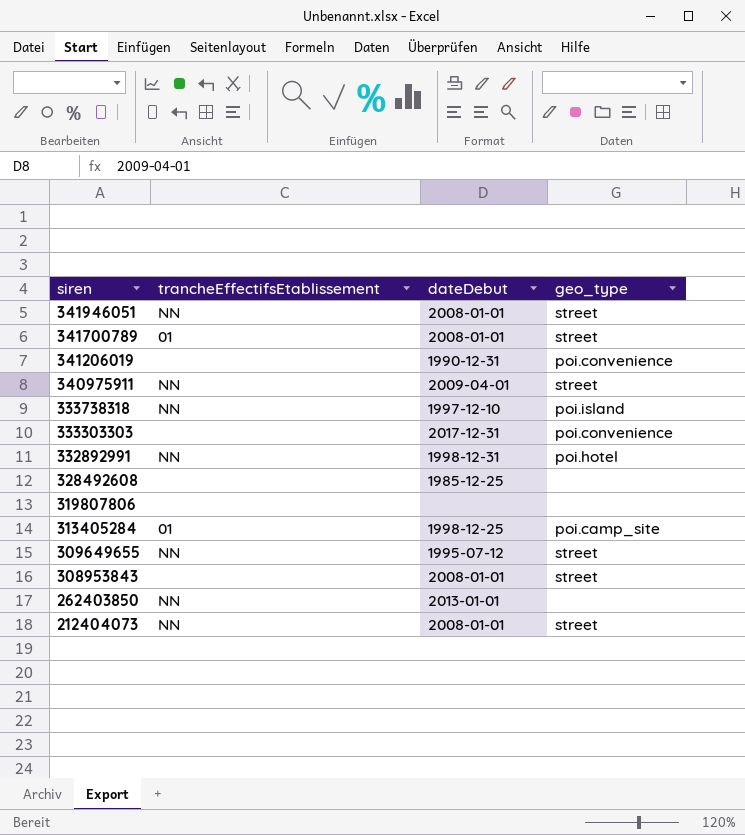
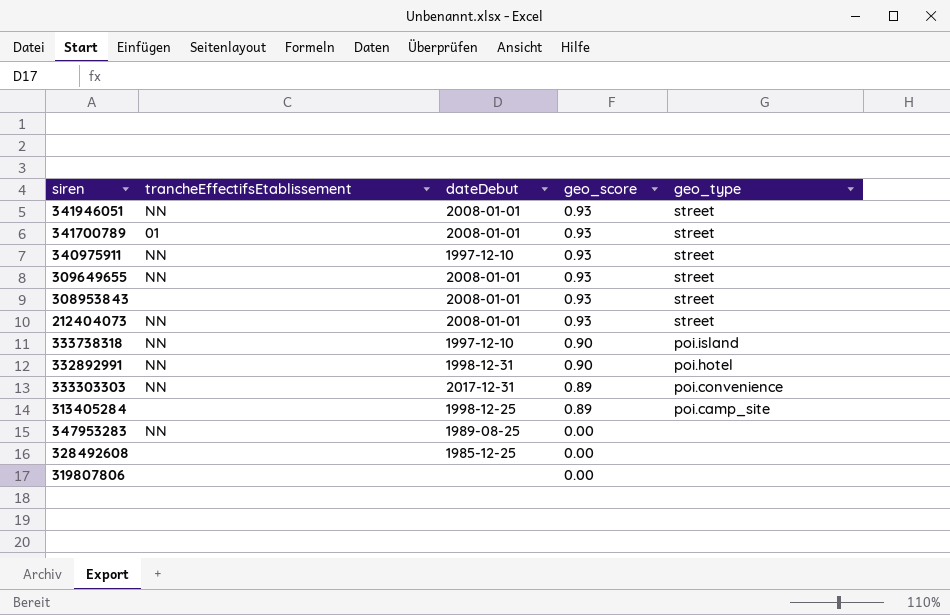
row order: siren descending -> geo_score descending
column geo_score | position: none -> 4
row 341206019: none | 1990-12-31 | poi.convenience -> none
row 262403850: NN | 2013-01-01 | none -> none
340975911 | dateDebut: 2009-04-01 -> 1997-12-10
309649655 | dateDebut: 1995-07-12 -> 2008-01-01
333303303 | trancheEffectifsEtablissement: none -> NN
313405284 | trancheEffectifsEtablissement: 01 -> none
row 347953283: none -> NN | 1989-08-25 | 0.00 | none

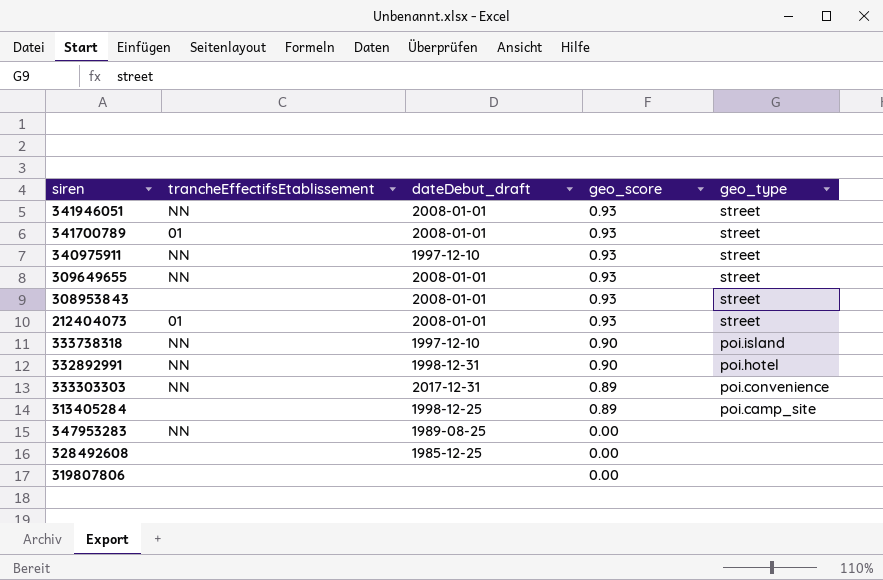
column name: dateDebut -> dateDebut_draft
212404073 | trancheEffectifsEtablissement: NN -> 01

